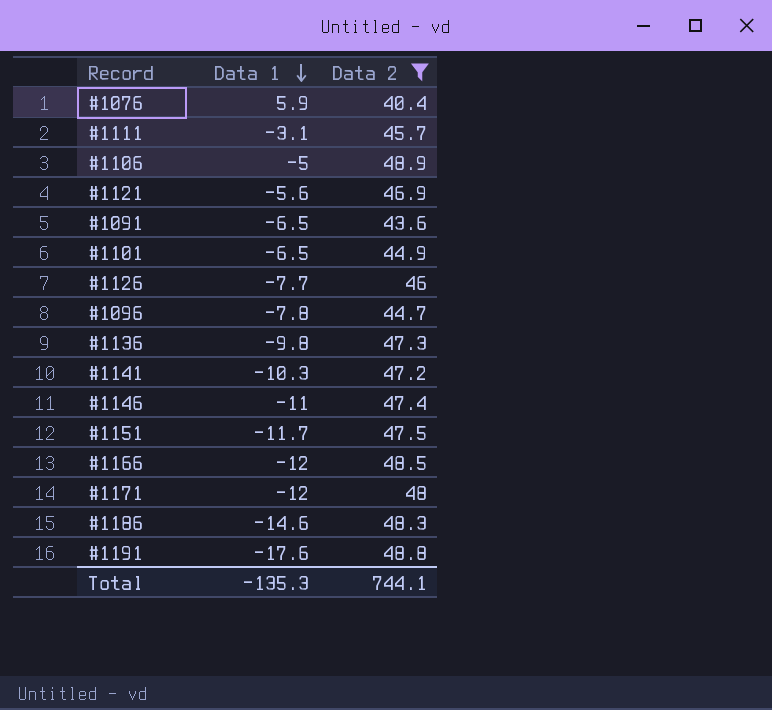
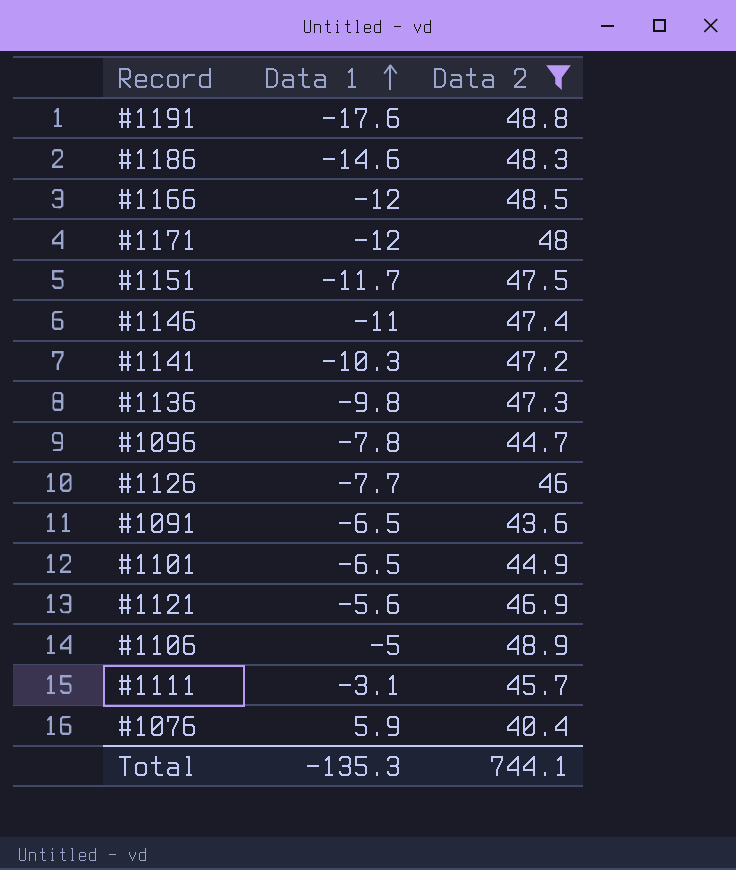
row order: Data 1 descending -> Data 1 ascending

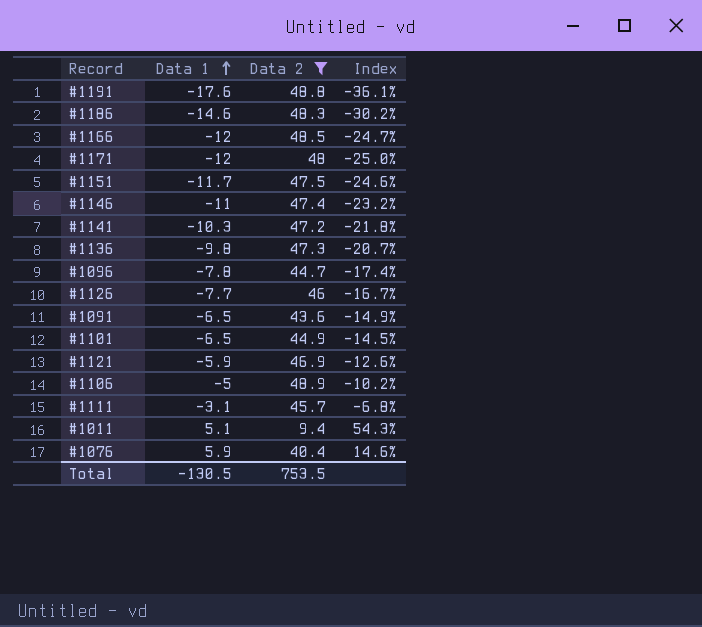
column Index | formula: none -> [Data 1] / [Data 2]
#1121 | Data 1: -5.6 -> -5.9
row #1011: none -> 5.1 | 9.4 | 54.3%
Total | Data 1: -135.3 -> -130.5
Total | Data 2: 744.1 -> 753.5

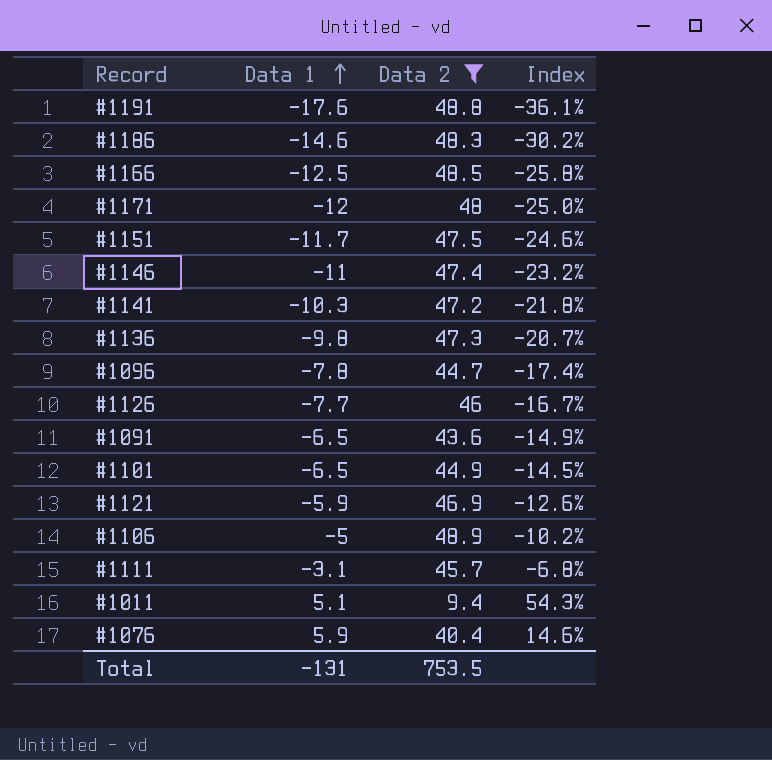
#1166 | Data 1: -12 -> -12.5
#1166 | Index: -24.7% -> -25.8%
Total | Data 1: -130.5 -> -131

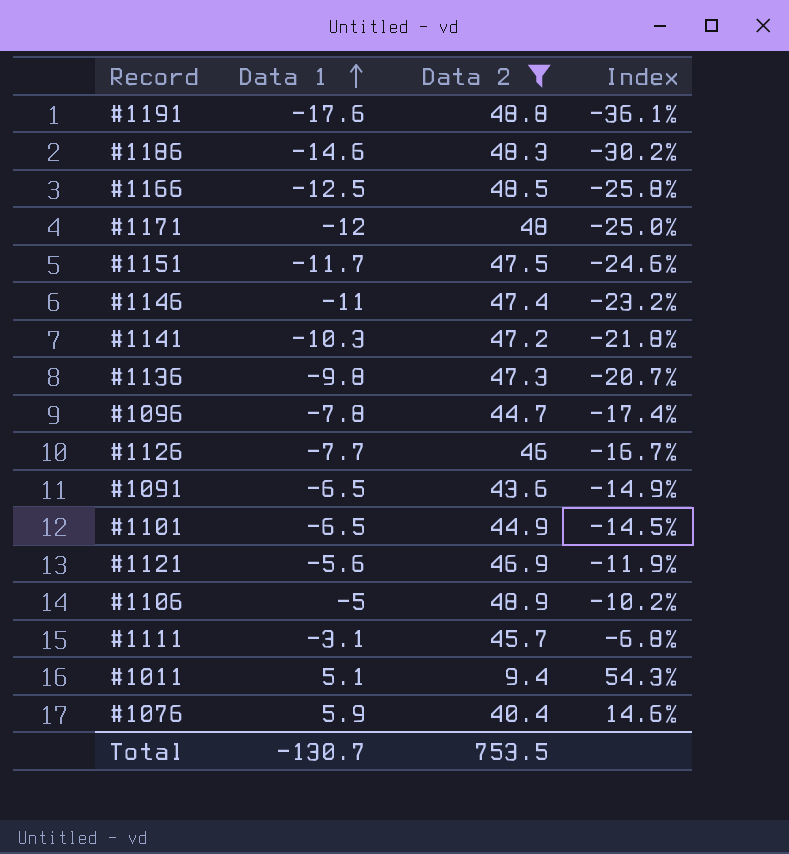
#1121 | Data 1: -5.9 -> -5.6
#1121 | Index: -12.6% -> -11.9%
Total | Data 1: -131 -> -130.7

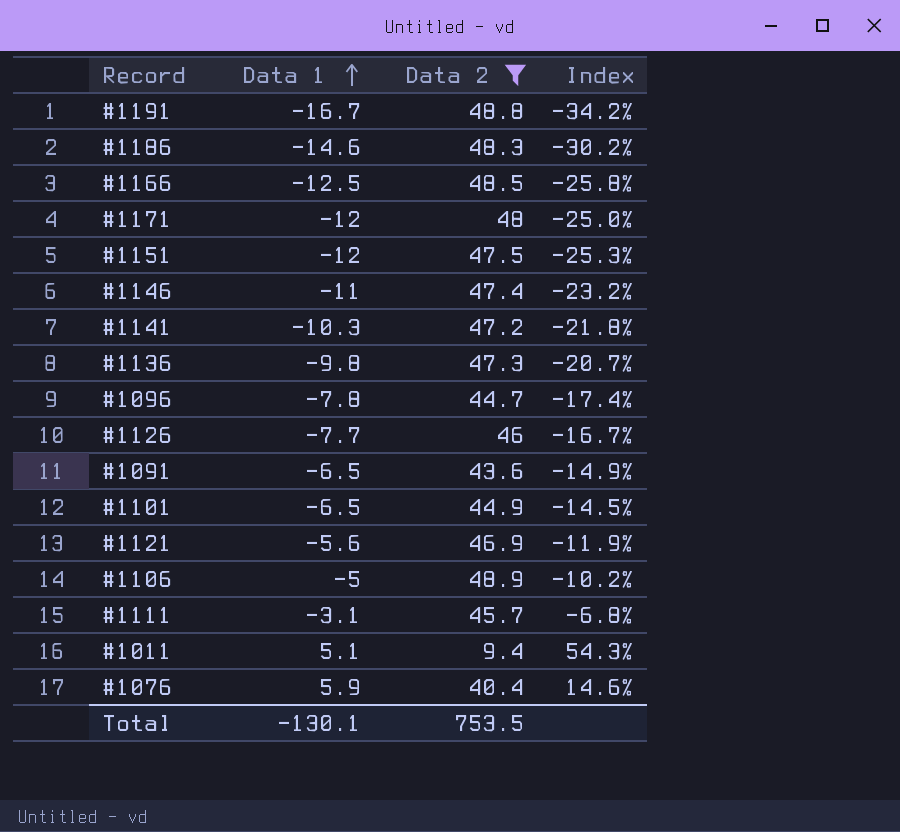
#1191 | Data 1: -17.6 -> -16.7
#1191 | Index: -36.1% -> -34.2%
#1151 | Data 1: -11.7 -> -12
#1151 | Index: -24.6% -> -25.3%
Total | Data 1: -130.7 -> -130.1

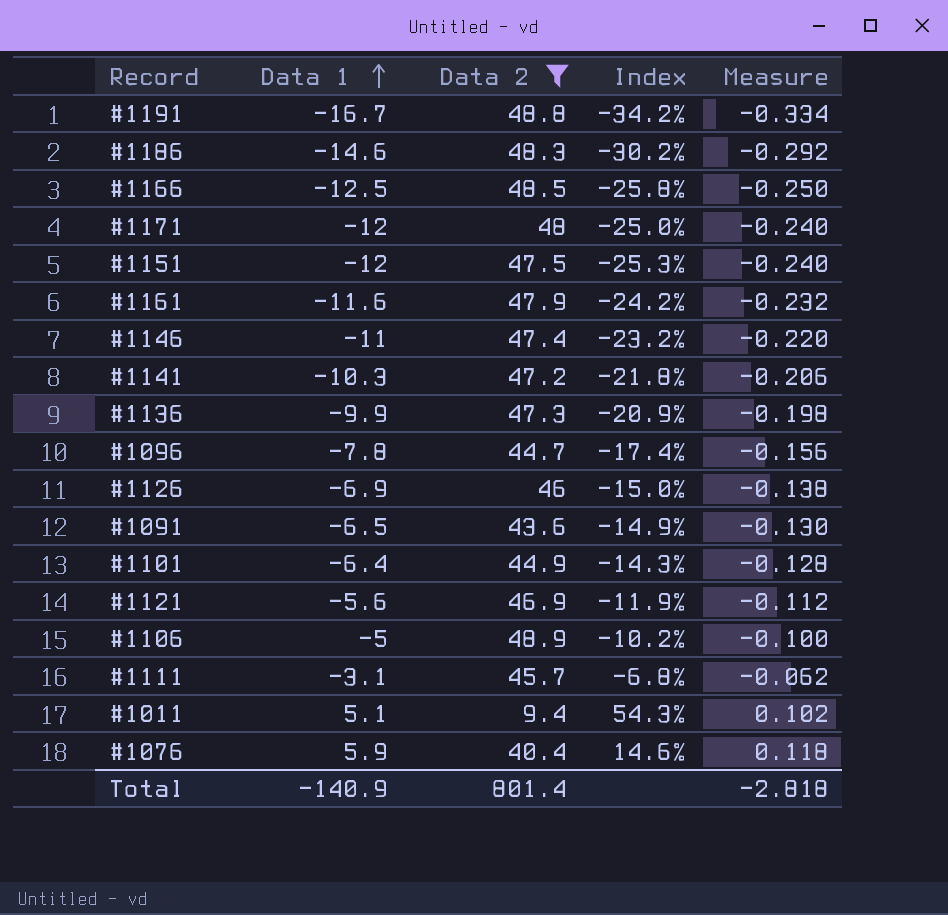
column Measure | formula: none -> [Data 1] * 0.02
row #1161: none -> -11.6 | 47.9 | -24.2% | -0.232
#1136 | Data 1: -9.8 -> -9.9
#1136 | Index: -20.7% -> -20.9%
#1126 | Data 1: -7.7 -> -6.9
#1126 | Index: -16.7% -> -15.0%
#1101 | Data 1: -6.5 -> -6.4
#1101 | Index: -14.5% -> -14.3%
Total | Data 1: -130.1 -> -140.9
Total | Data 2: 753.5 -> 801.4

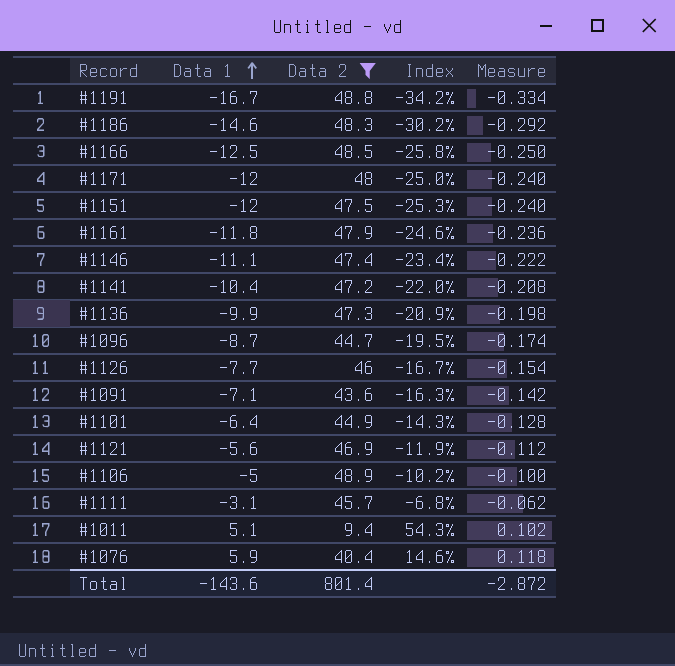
#1161 | Data 1: -11.6 -> -11.8
#1161 | Index: -24.2% -> -24.6%
#1161 | Measure: -0.232 -> -0.236
#1146 | Data 1: -11 -> -11.1
#1146 | Index: -23.2% -> -23.4%
#1146 | Measure: -0.220 -> -0.222
#1141 | Data 1: -10.3 -> -10.4
#1141 | Index: -21.8% -> -22.0%
#1141 | Measure: -0.206 -> -0.208
#1096 | Data 1: -7.8 -> -8.7
#1096 | Index: -17.4% -> -19.5%
#1096 | Measure: -0.156 -> -0.174
#1126 | Data 1: -6.9 -> -7.7
#1126 | Index: -15.0% -> -16.7%
#1126 | Measure: -0.138 -> -0.154
#1091 | Data 1: -6.5 -> -7.1
#1091 | Index: -14.9% -> -16.3%
#1091 | Measure: -0.130 -> -0.142
Total | Data 1: -140.9 -> -143.6
Total | Measure: -2.818 -> -2.872

